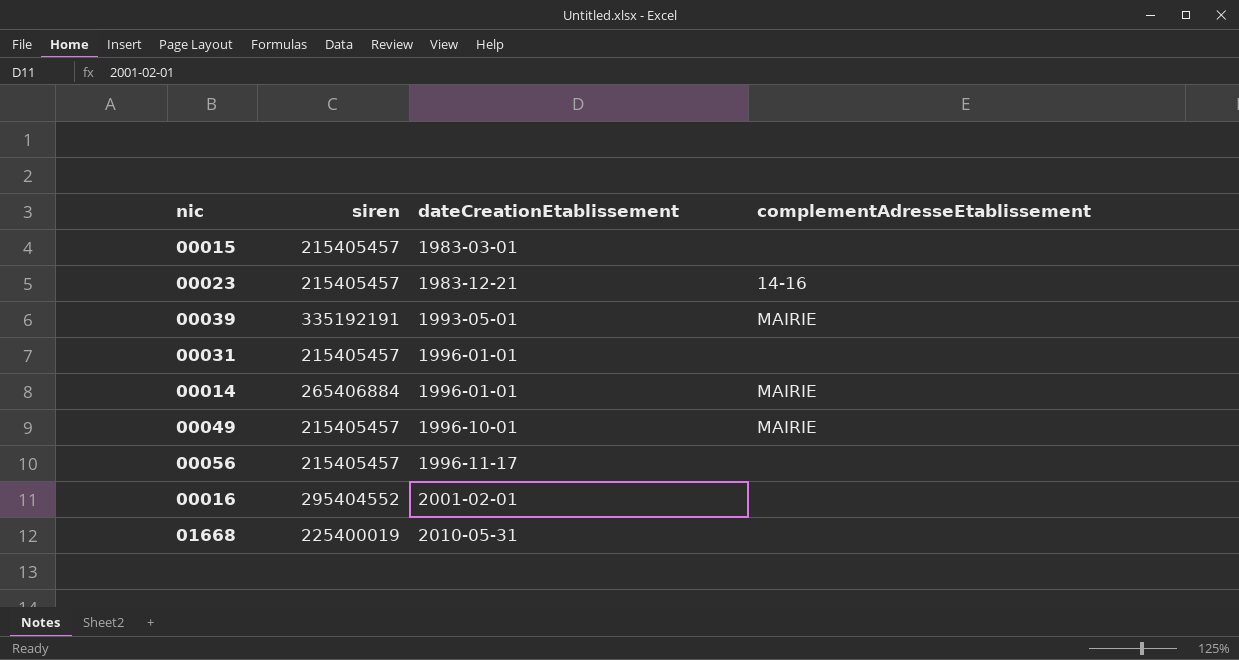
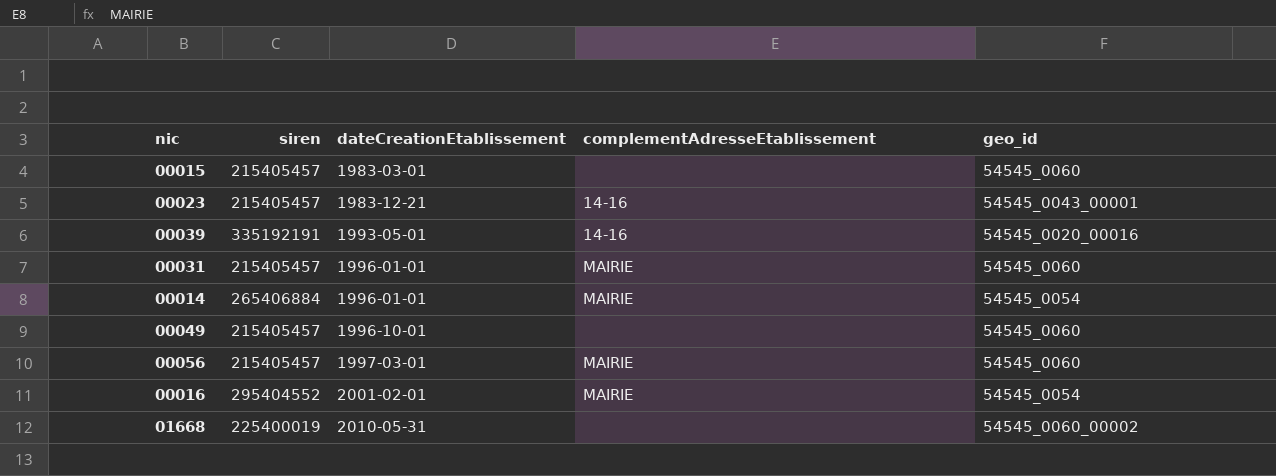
column geo_id | position: none -> 5
00039 | complementAdresseEtablissement: MAIRIE -> 14-16
00031 | complementAdresseEtablissement: none -> MAIRIE
00049 | complementAdresseEtablissement: MAIRIE -> none
00056 | dateCreationEtablissement: 1996-11-17 -> 1997-03-01
00056 | complementAdresseEtablissement: none -> MAIRIE
00016 | complementAdresseEtablissement: none -> MAIRIE

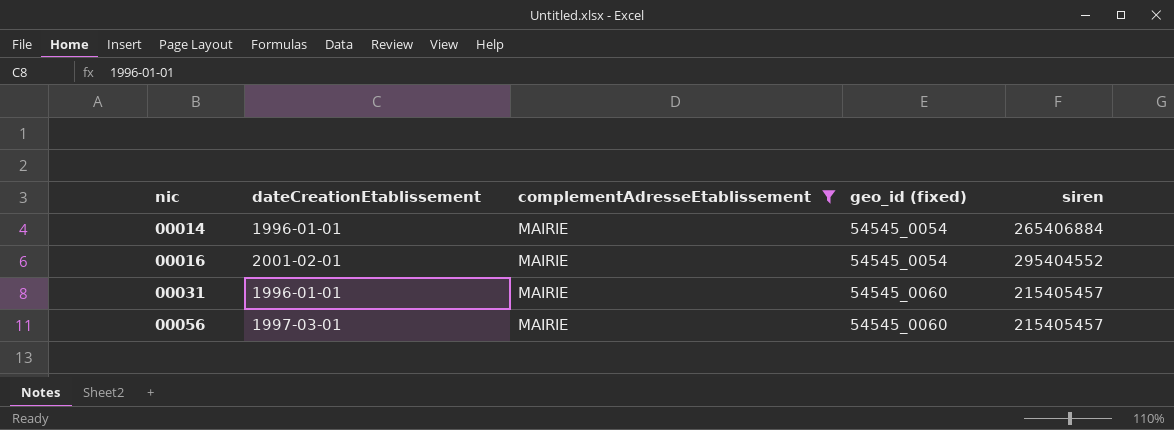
filter: none -> complementAdresseEtablissement = MAIRIE
row order: dateCreationEtablissement ascending -> nic ascending
column name: geo_id -> geo_id (fixed)
column siren | position: 2 -> 5

